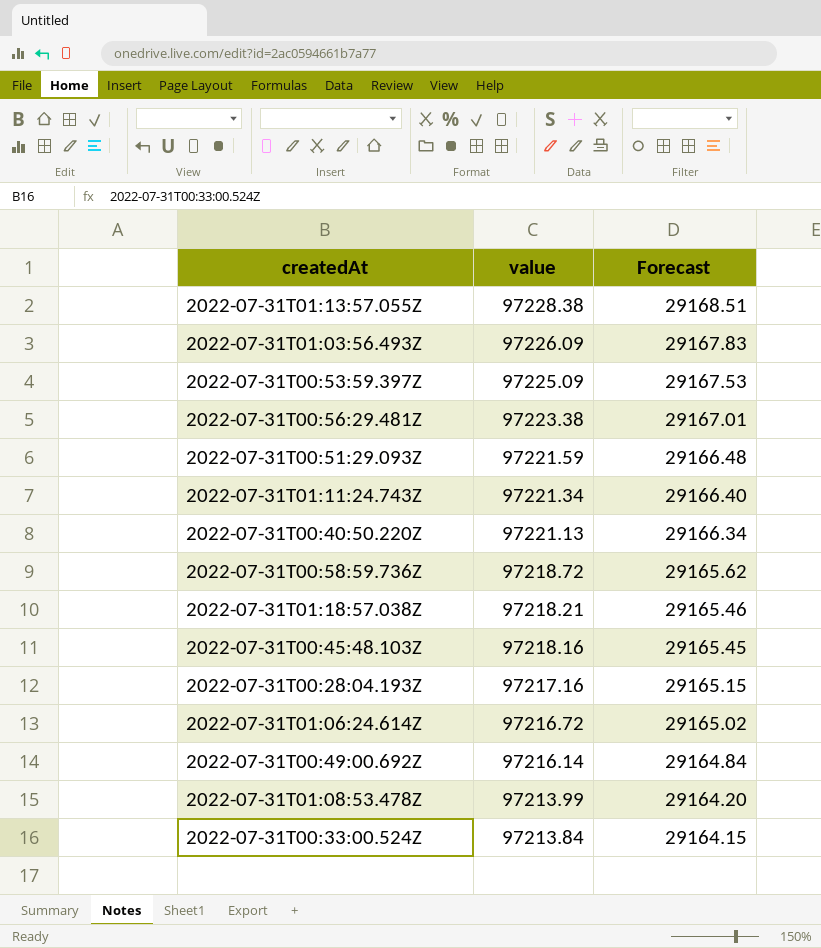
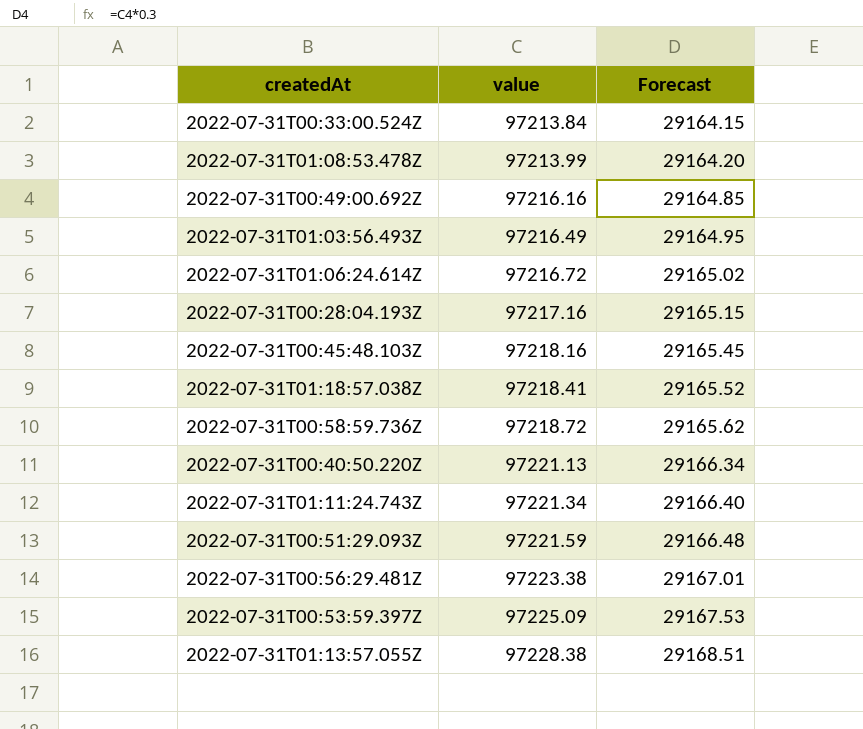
row order: value descending -> value ascending
2022-07-31T00:49:00.692Z | value: 97216.14 -> 97216.16
2022-07-31T00:49:00.692Z | Forecast: 29164.84 -> 29164.85
2022-07-31T01:03:56.493Z | value: 97226.09 -> 97216.49
2022-07-31T01:03:56.493Z | Forecast: 29167.83 -> 29164.95
2022-07-31T01:18:57.038Z | value: 97218.21 -> 97218.41
2022-07-31T01:18:57.038Z | Forecast: 29165.46 -> 29165.52

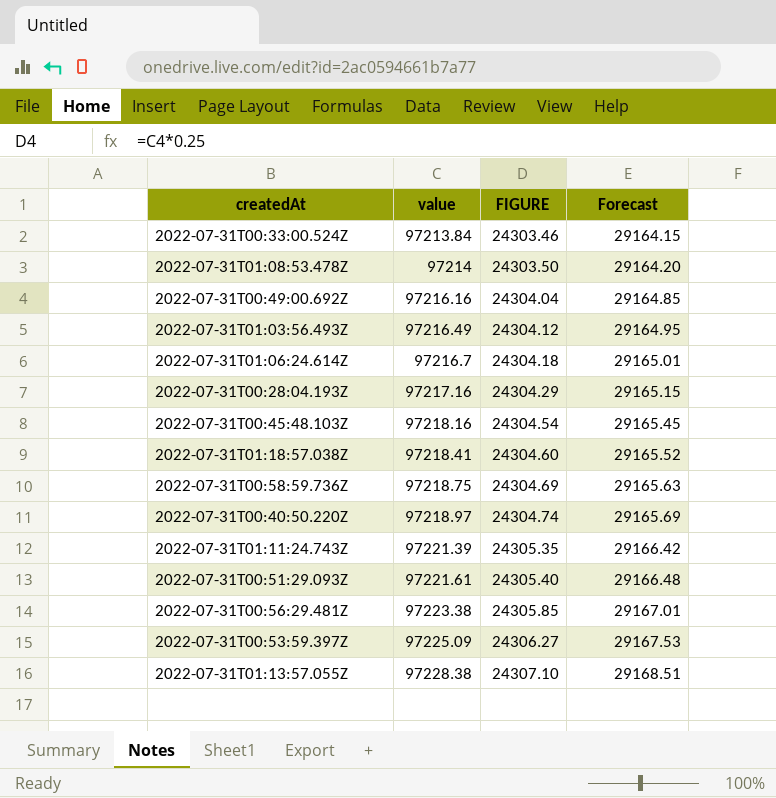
column FIGURE | formula: none -> [value] * 0.25
2022-07-31T01:08:53.478Z | value: 97213.99 -> 97214
2022-07-31T01:06:24.614Z | value: 97216.72 -> 97216.7
2022-07-31T01:06:24.614Z | Forecast: 29165.02 -> 29165.01
2022-07-31T00:58:59.736Z | value: 97218.72 -> 97218.75
2022-07-31T00:58:59.736Z | Forecast: 29165.62 -> 29165.63
2022-07-31T00:40:50.220Z | value: 97221.13 -> 97218.97
2022-07-31T00:40:50.220Z | Forecast: 29166.34 -> 29165.69
2022-07-31T01:11:24.743Z | value: 97221.34 -> 97221.39
2022-07-31T01:11:24.743Z | Forecast: 29166.40 -> 29166.42
2022-07-31T00:51:29.093Z | value: 97221.59 -> 97221.61

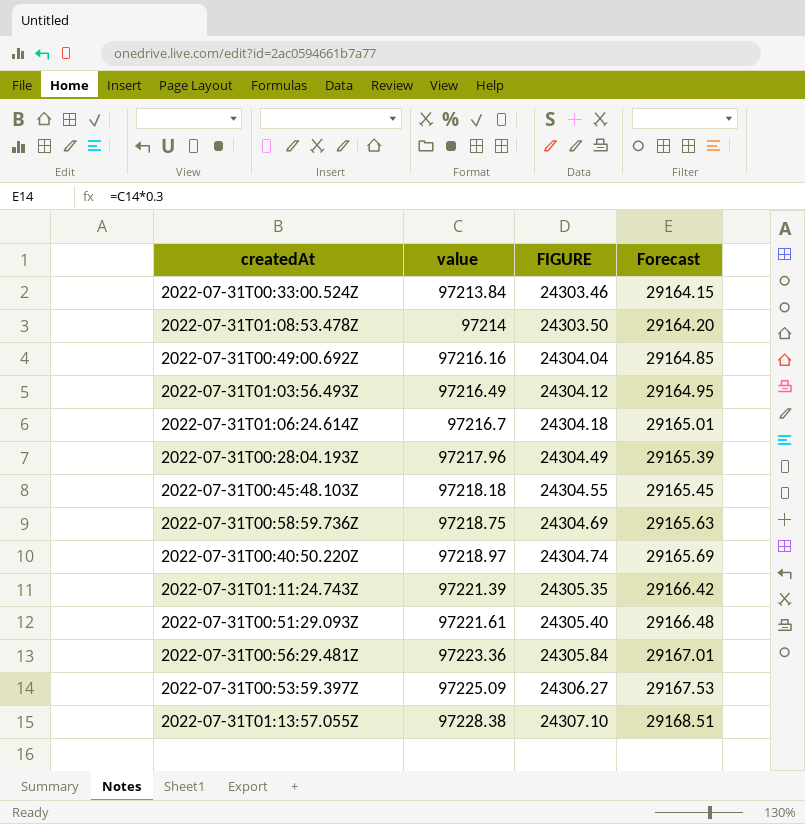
row 2022-07-31T01:18:57.038Z: 97218.41 | 24304.60 | 29165.52 -> none
2022-07-31T00:28:04.193Z | value: 97217.16 -> 97217.96
2022-07-31T00:28:04.193Z | FIGURE: 24304.29 -> 24304.49
2022-07-31T00:28:04.193Z | Forecast: 29165.15 -> 29165.39
2022-07-31T00:45:48.103Z | value: 97218.16 -> 97218.18
2022-07-31T00:45:48.103Z | FIGURE: 24304.54 -> 24304.55
2022-07-31T00:56:29.481Z | value: 97223.38 -> 97223.36
2022-07-31T00:56:29.481Z | FIGURE: 24305.85 -> 24305.84

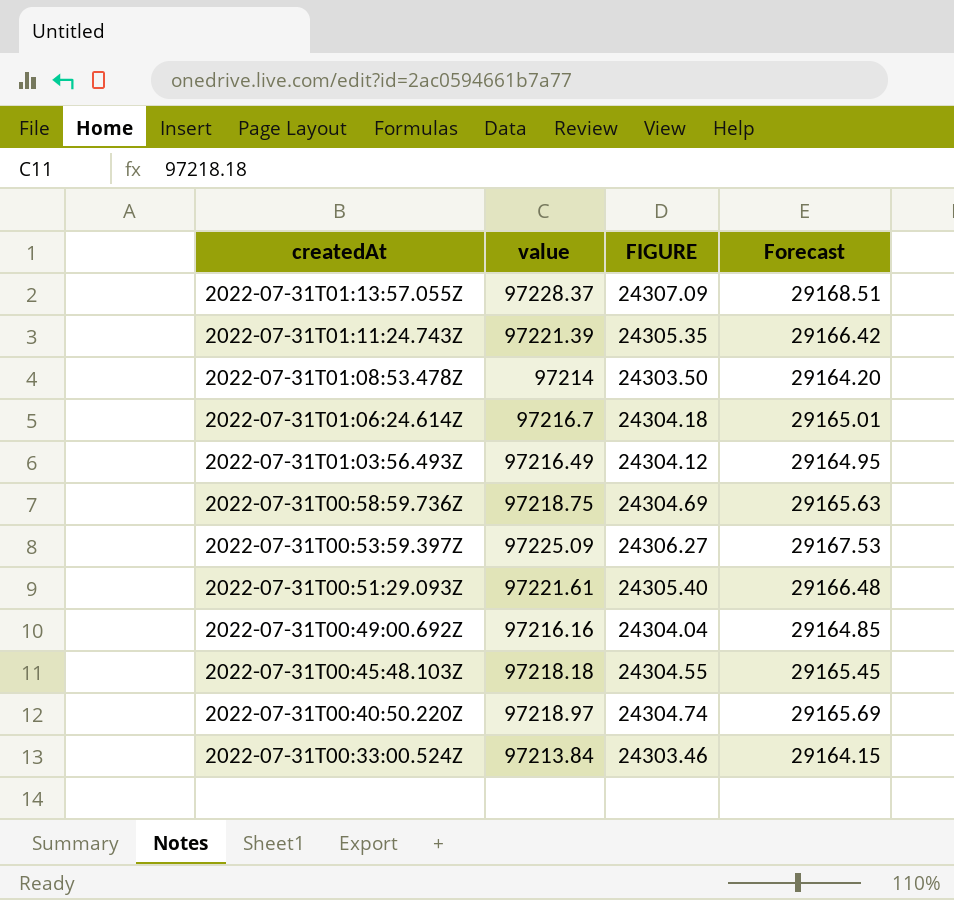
row order: value ascending -> createdAt descending
row 2022-07-31T00:28:04.193Z: 97217.96 | 24304.49 | 29165.39 -> none
row 2022-07-31T00:56:29.481Z: 97223.36 | 24305.84 | 29167.01 -> none
2022-07-31T01:13:57.055Z | value: 97228.38 -> 97228.37
2022-07-31T01:13:57.055Z | FIGURE: 24307.10 -> 24307.09

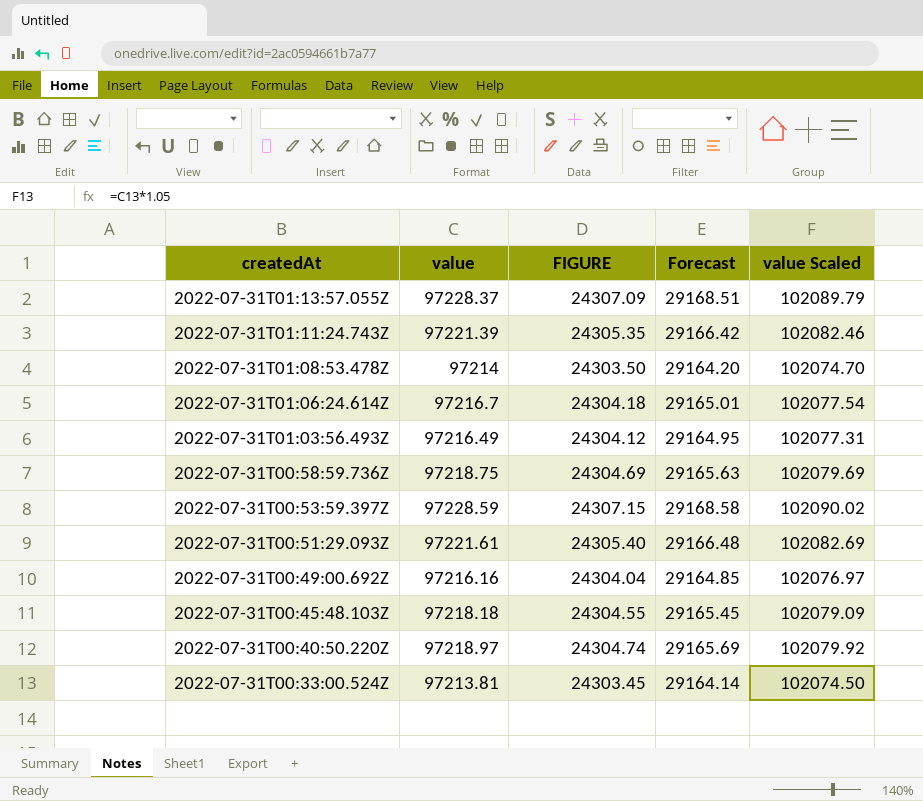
column value Scaled | formula: none -> [value] * 1.05
2022-07-31T00:53:59.397Z | value: 97225.09 -> 97228.59
2022-07-31T00:53:59.397Z | FIGURE: 24306.27 -> 24307.15
2022-07-31T00:53:59.397Z | Forecast: 29167.53 -> 29168.58
2022-07-31T00:33:00.524Z | value: 97213.84 -> 97213.81
2022-07-31T00:33:00.524Z | FIGURE: 24303.46 -> 24303.45
2022-07-31T00:33:00.524Z | Forecast: 29164.15 -> 29164.14

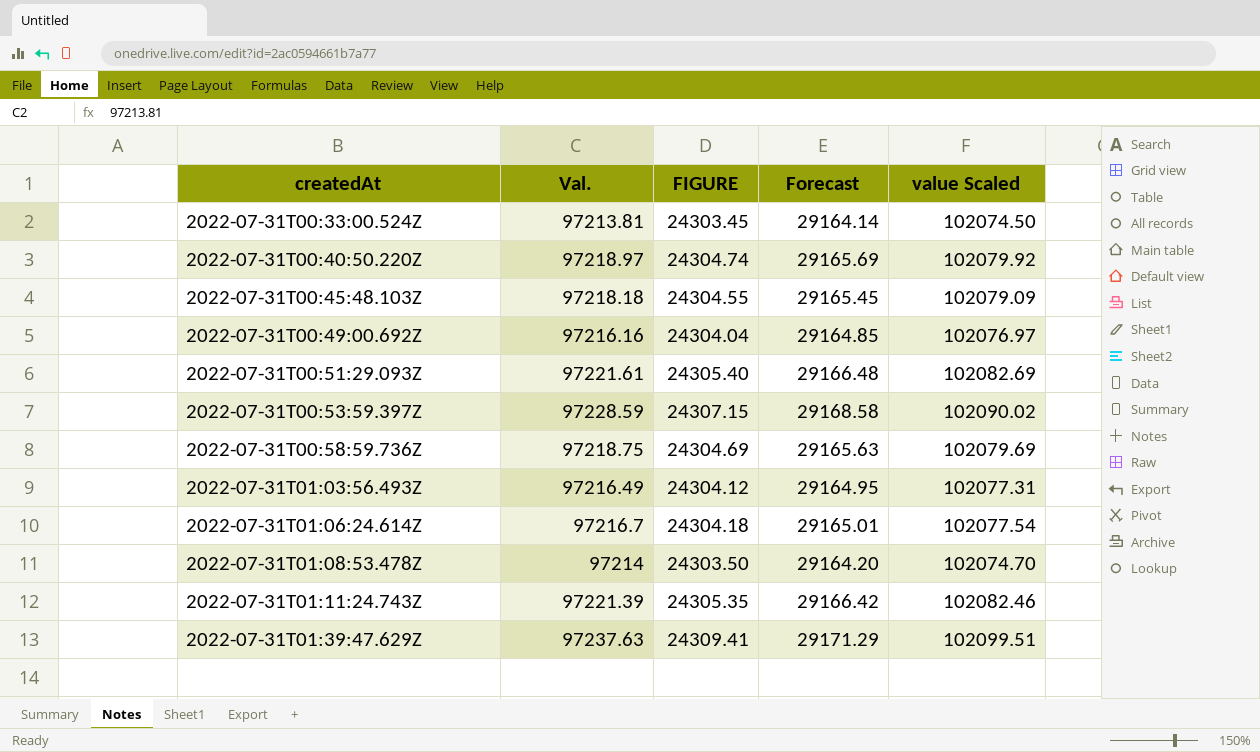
row order: createdAt descending -> createdAt ascending
column name: value -> Val.
row 2022-07-31T01:13:57.055Z: 97228.37 | 24307.09 | 29168.51 | 102089.79 -> none
row 2022-07-31T01:39:47.629Z: none -> 97237.63 | 24309.41 | 29171.29 | 102099.51

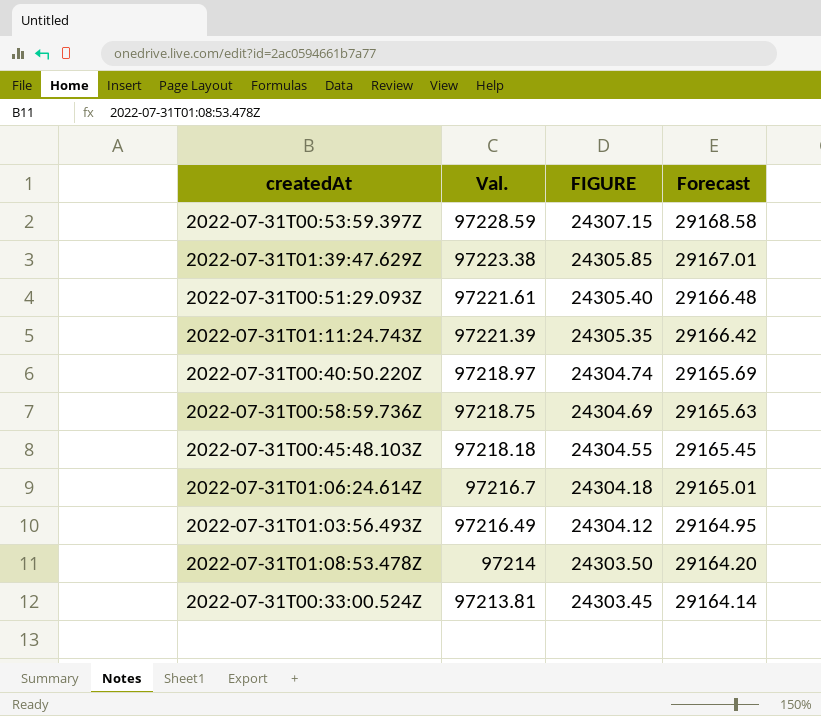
row order: createdAt ascending -> Val. descending
column value Scaled | formula: [Val.] * 1.05 -> none
row 2022-07-31T00:49:00.692Z: 97216.16 | 24304.04 | 29164.85 | 102076.97 -> none
2022-07-31T01:39:47.629Z | Val.: 97237.63 -> 97223.38
2022-07-31T01:39:47.629Z | FIGURE: 24309.41 -> 24305.85
2022-07-31T01:39:47.629Z | Forecast: 29171.29 -> 29167.01

